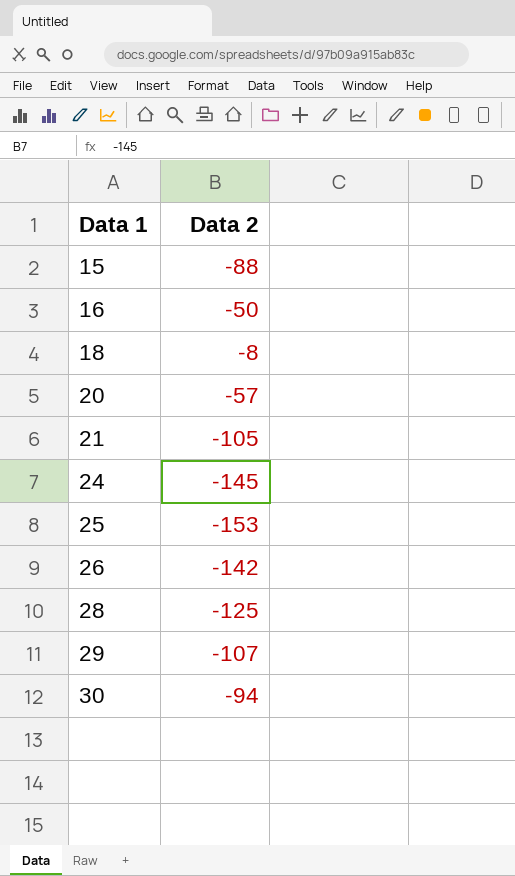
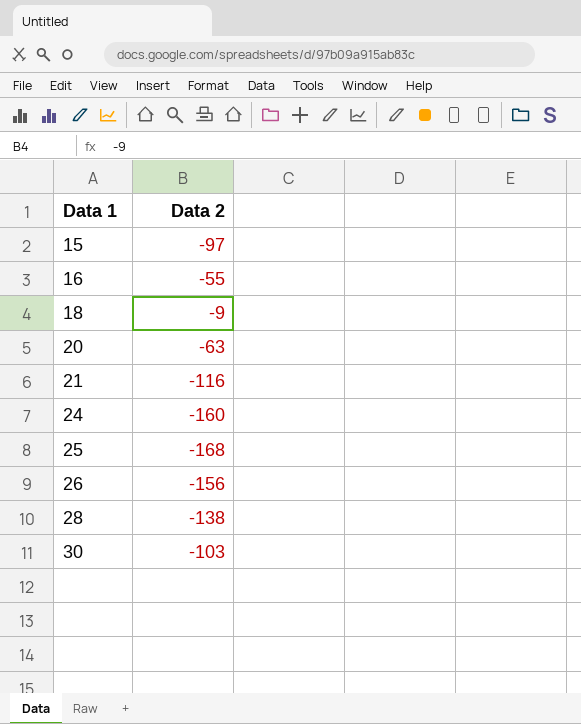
row 29: -107 -> none
15 | Data 2: -88 -> -97
16 | Data 2: -50 -> -55
18 | Data 2: -8 -> -9
20 | Data 2: -57 -> -63
21 | Data 2: -105 -> -116
24 | Data 2: -145 -> -160
25 | Data 2: -153 -> -168
26 | Data 2: -142 -> -156
28 | Data 2: -125 -> -138
30 | Data 2: -94 -> -103

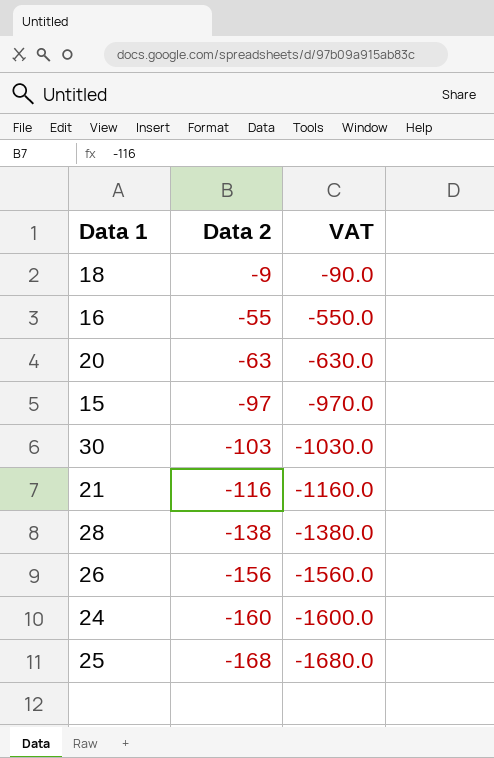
row order: Data 1 ascending -> Data 2 descending
column VAT | formula: none -> [Data 2] * 10

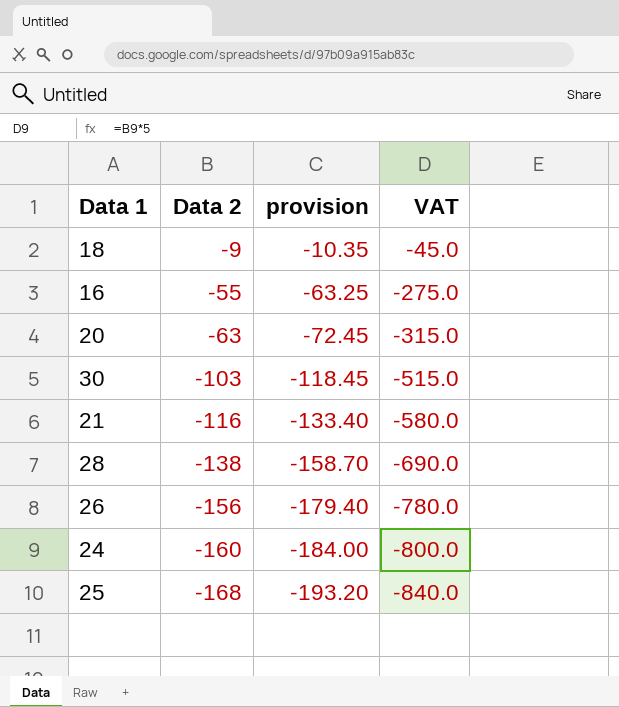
column provision | formula: none -> [Data 2] * 1.15
column VAT | formula: [Data 2] * 10 -> [Data 2] * 5
row 15: -97 | -970.0 -> none

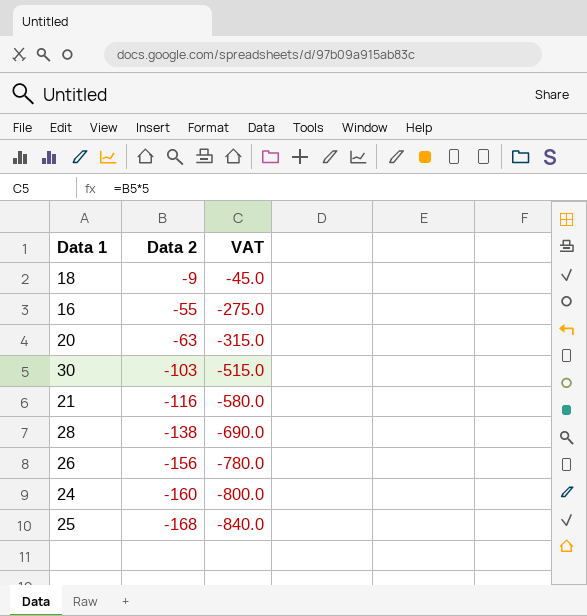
column provision | formula: [Data 2] * 1.15 -> none

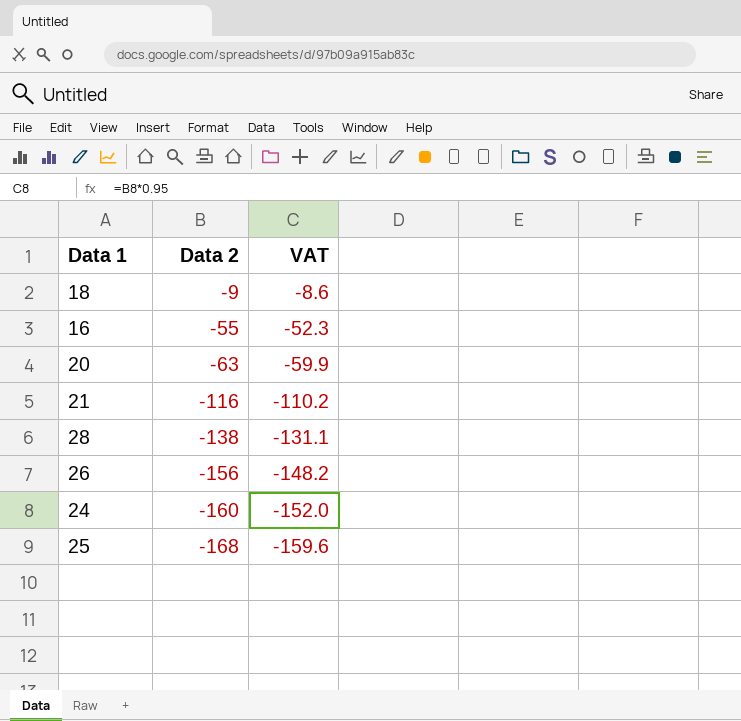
column VAT | formula: [Data 2] * 5 -> [Data 2] * 0.95
row 30: -103 | -515.0 -> none

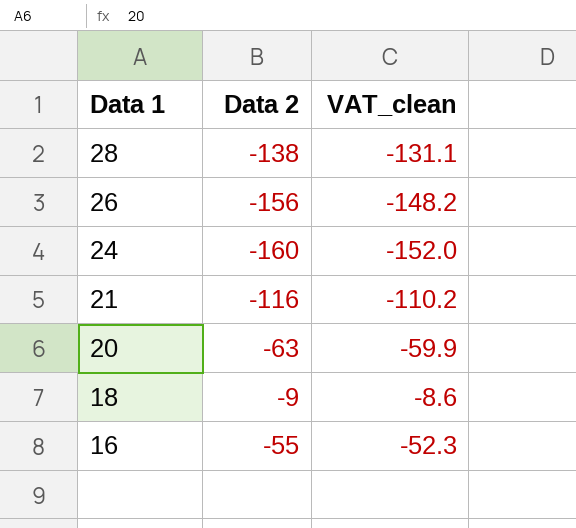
row order: Data 2 descending -> Data 1 descending
column name: VAT -> VAT_clean
row 25: -168 | -159.6 -> none

